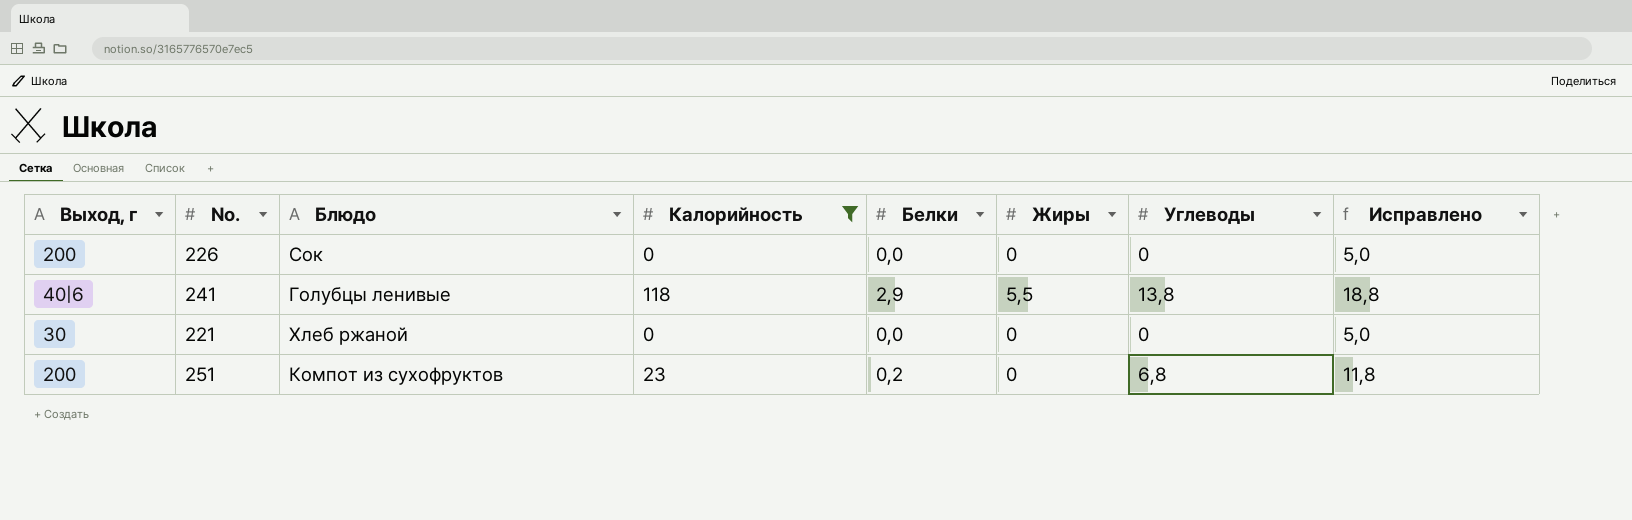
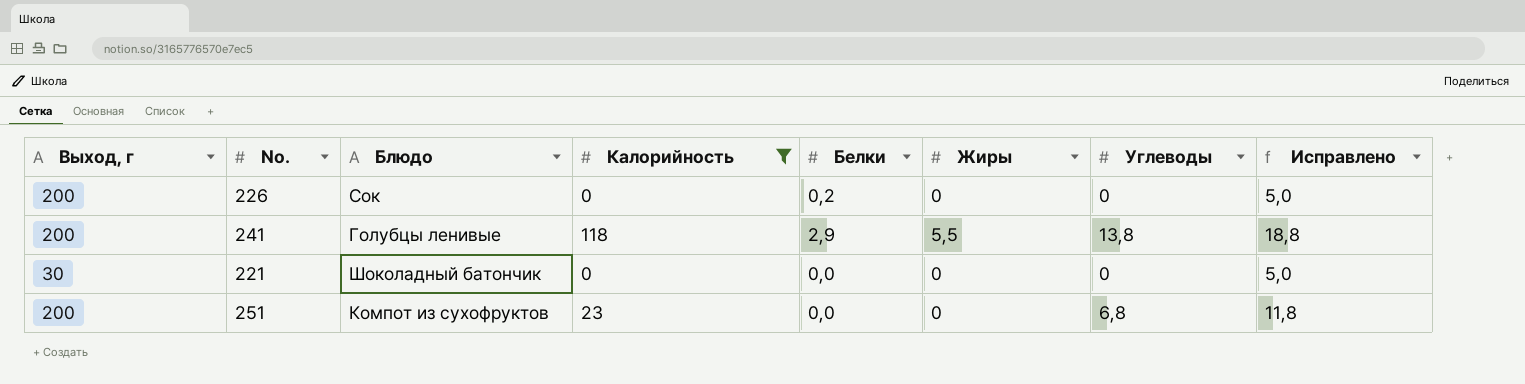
226 | Белки: 0,0 -> 0,2
241 | Выход, г: 40|6 -> 200
221 | Блюдо: Хлеб ржаной -> Шоколадный батончик
251 | Белки: 0,2 -> 0,0

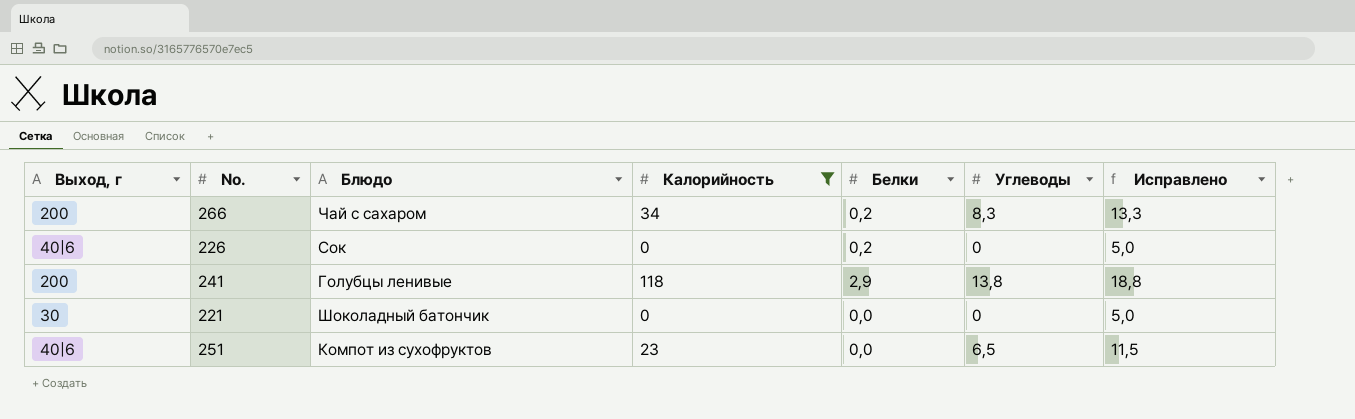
column Жиры | position: 6 -> none
row 266: none -> 200 | Чай с сахаром | 34 | 0,2 | 8,3 | 13,3
226 | Выход, г: 200 -> 40|6
251 | Выход, г: 200 -> 40|6
251 | Углеводы: 6,8 -> 6,5
251 | Исправлено: 11,8 -> 11,5

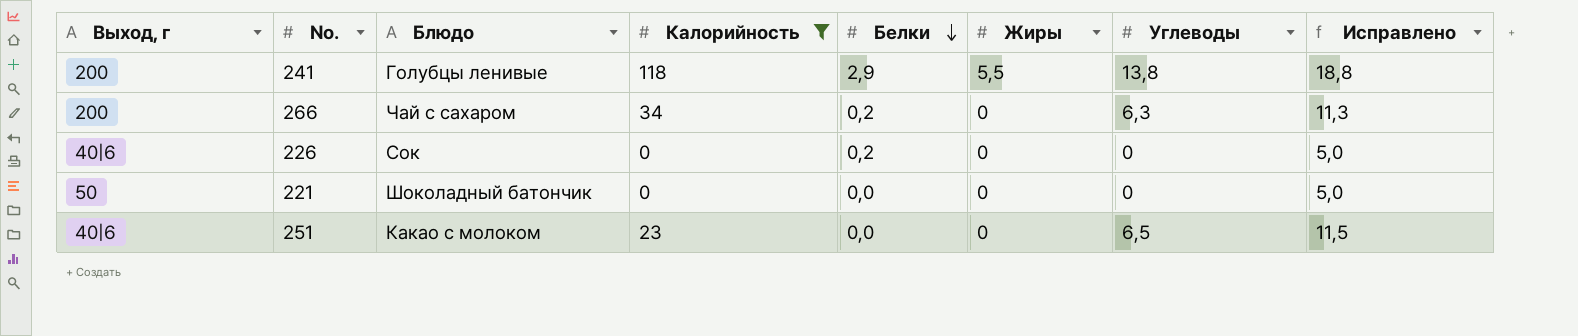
row order: none -> Белки descending
column Жиры | position: none -> 6
266 | Углеводы: 8,3 -> 6,3
266 | Исправлено: 13,3 -> 11,3
221 | Выход, г: 30 -> 50
251 | Блюдо: Компот из сухофруктов -> Какао с молоком

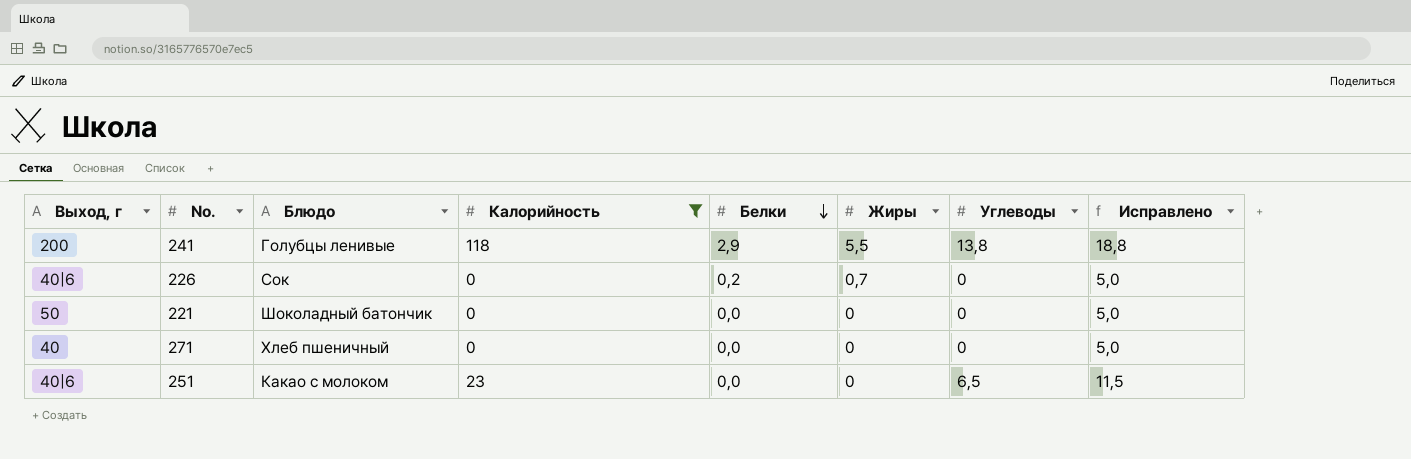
row 266: 200 | Чай с сахаром | 34 | 0,2 | 0 | 6,3 | 11,3 -> none
226 | Жиры: 0 -> 0,7
row 271: none -> 40 | Хлеб пшеничный | 0 | 0,0 | 0 | 0 | 5,0

